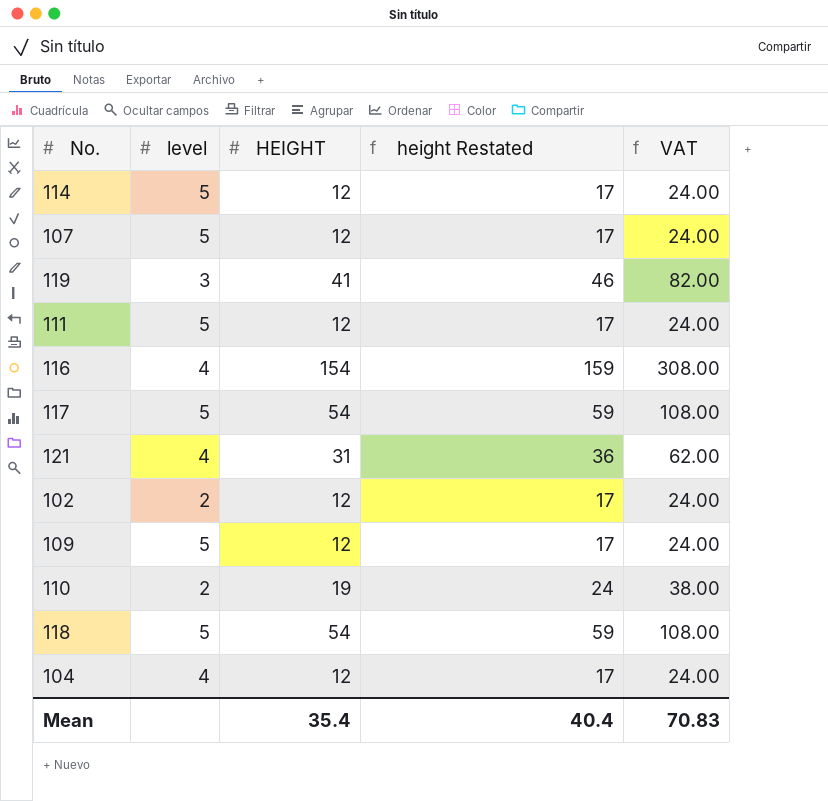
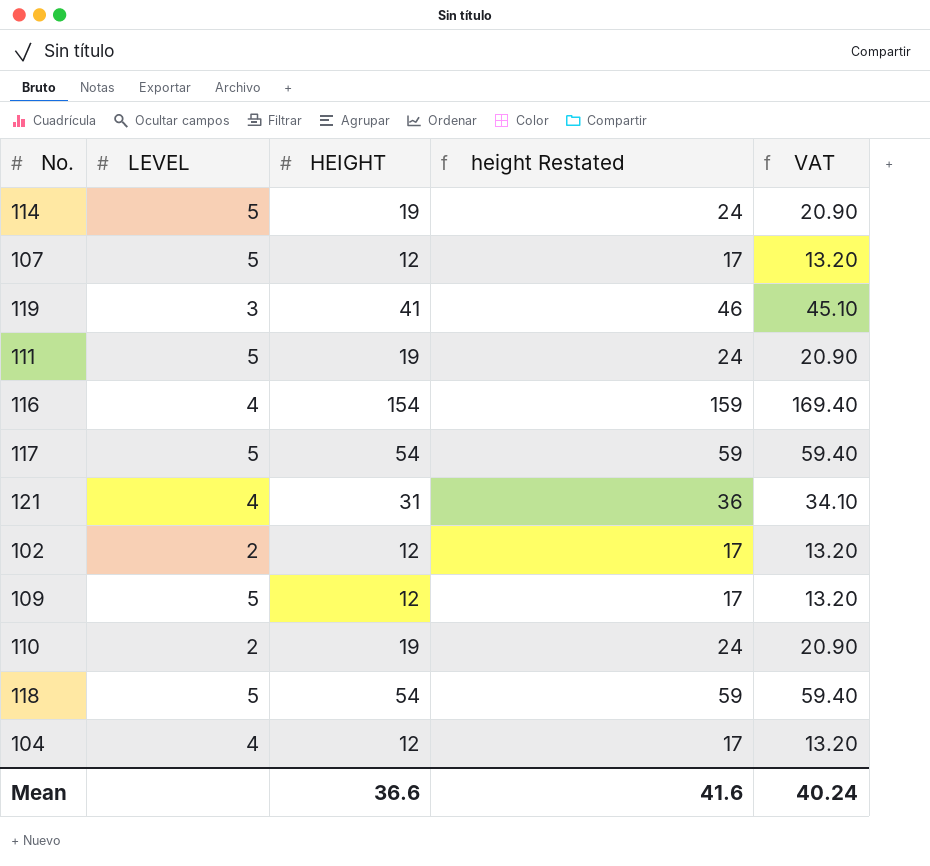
column name: level -> LEVEL
column VAT | formula: [HEIGHT] * 2 -> [HEIGHT] * 1.1
114 | HEIGHT: 12 -> 19
114 | height Restated: 17 -> 24
111 | HEIGHT: 12 -> 19
111 | height Restated: 17 -> 24
Mean | HEIGHT: 35.4 -> 36.6
Mean | height Restated: 40.4 -> 41.6
Mean | VAT: 70.83 -> 40.24

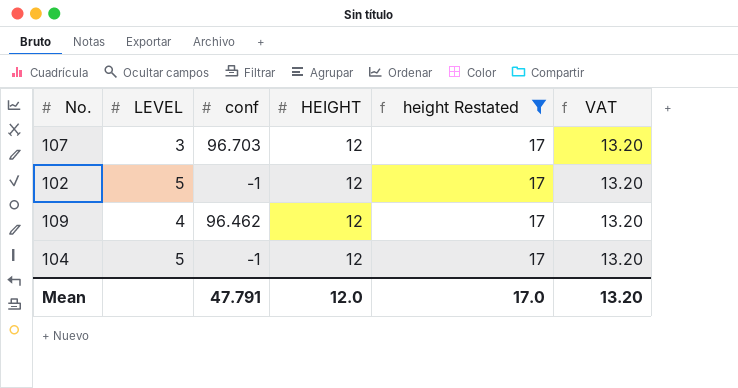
filter: none -> height Restated = 17
column conf | position: none -> 3
107 | LEVEL: 5 -> 3
102 | LEVEL: 2 -> 5
109 | LEVEL: 5 -> 4
104 | LEVEL: 4 -> 5
Mean | HEIGHT: 36.6 -> 12.0
Mean | height Restated: 41.6 -> 17.0
Mean | VAT: 40.24 -> 13.20

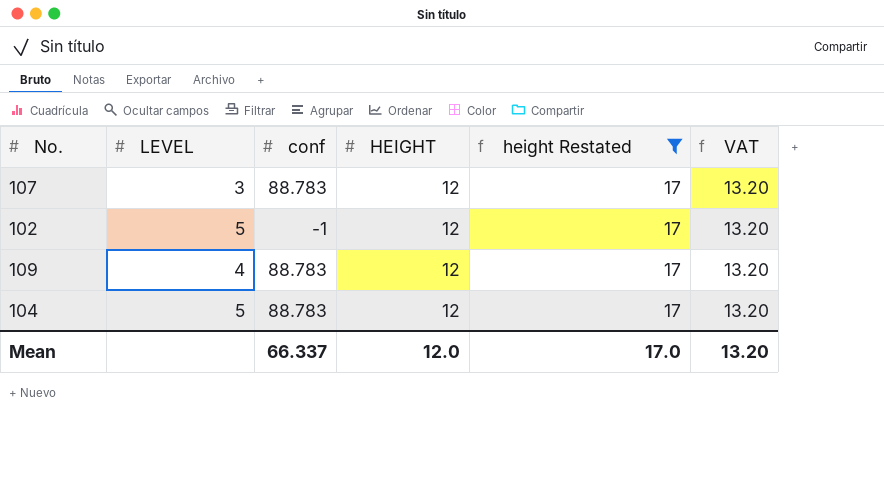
107 | conf: 96.703 -> 88.783
109 | conf: 96.462 -> 88.783
104 | conf: -1 -> 88.783
Mean | conf: 47.791 -> 66.337

